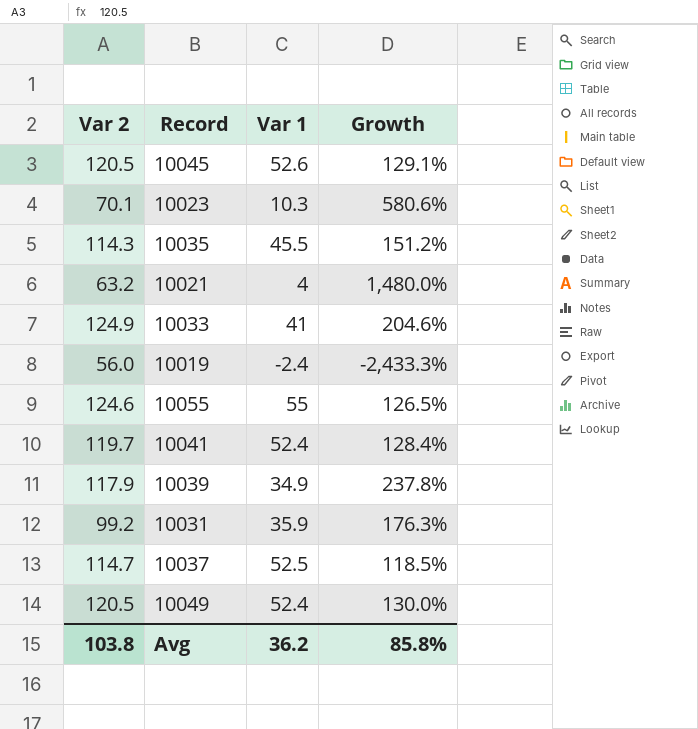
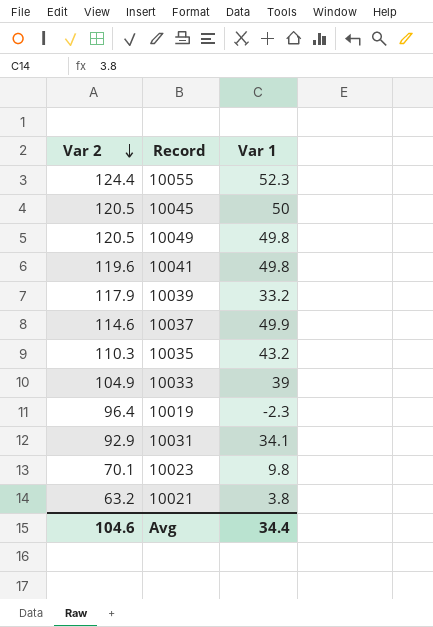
row order: none -> Var 2 descending
column Growth | formula: ([Var 2] - [Var 1]) / [Var 1] -> none
10055 | Var 2: 124.6 -> 124.4
10055 | Var 1: 55 -> 52.3
10045 | Var 1: 52.6 -> 50
10049 | Var 1: 52.4 -> 49.8
10041 | Var 2: 119.7 -> 119.6
10041 | Var 1: 52.4 -> 49.8
10039 | Var 1: 34.9 -> 33.2
10037 | Var 2: 114.7 -> 114.6
10037 | Var 1: 52.5 -> 49.9
10035 | Var 2: 114.3 -> 110.3
10035 | Var 1: 45.5 -> 43.2
10033 | Var 2: 124.9 -> 104.9
10033 | Var 1: 41 -> 39
10019 | Var 2: 56.0 -> 96.4
10019 | Var 1: -2.4 -> -2.3
10031 | Var 2: 99.2 -> 92.9
10031 | Var 1: 35.9 -> 34.1
10023 | Var 1: 10.3 -> 9.8
10021 | Var 1: 4 -> 3.8
Avg | Var 2: 103.8 -> 104.6
Avg | Var 1: 36.2 -> 34.4

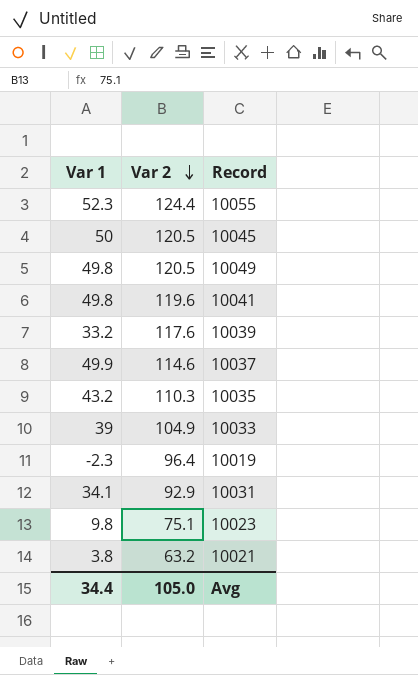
column Var 1 | position: 3 -> 1
10039 | Var 2: 117.9 -> 117.6
10023 | Var 2: 70.1 -> 75.1
Avg | Var 2: 104.6 -> 105.0

